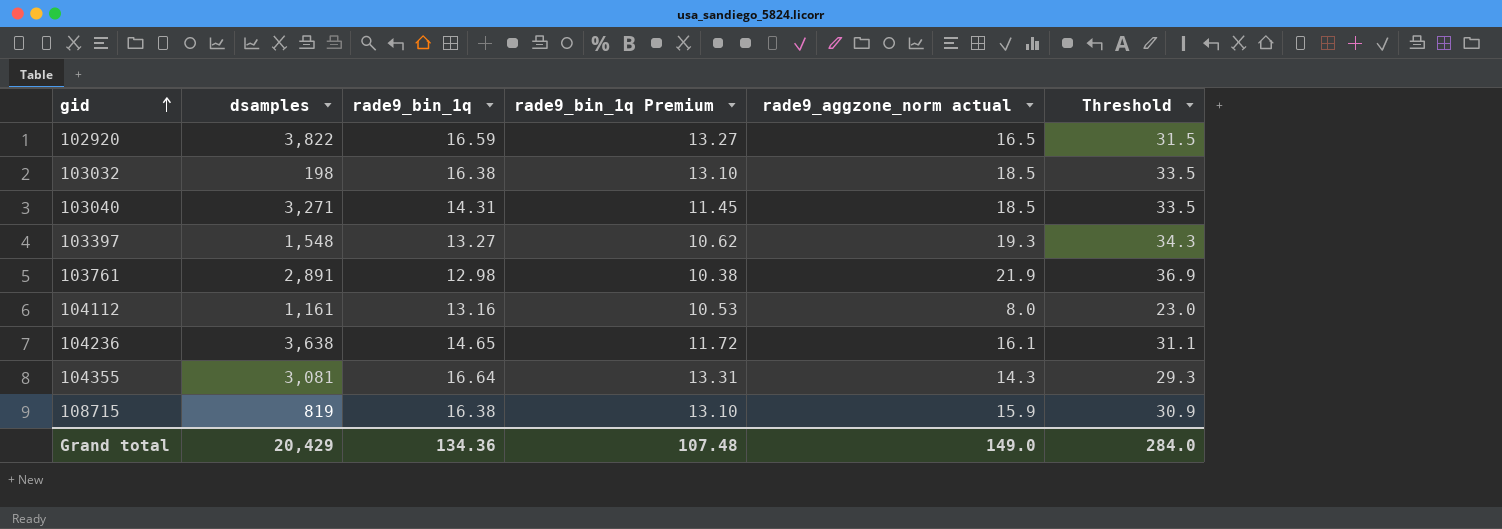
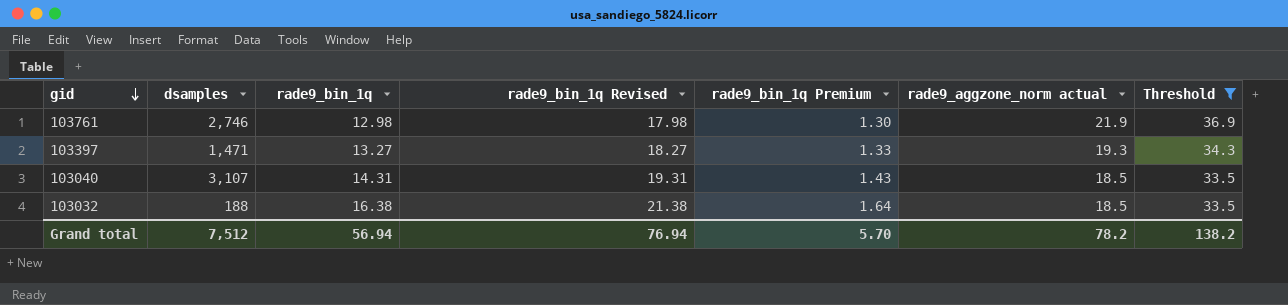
filter: none -> Threshold >= 33.5
row order: gid ascending -> gid descending
column rade9_bin_1q Revised | formula: none -> [rade9_bin_1q] + 5
column rade9_bin_1q Premium | formula: [rade9_bin_1q] * 0.8 -> [rade9_bin_1q] * 0.1
103761 | dsamples: 2,891 -> 2,746
103397 | dsamples: 1,548 -> 1,471
103040 | dsamples: 3,271 -> 3,107
103032 | dsamples: 198 -> 188
Grand total | dsamples: 20,429 -> 7,512
Grand total | rade9_bin_1q: 134.36 -> 56.94
Grand total | rade9_bin_1q Premium: 107.48 -> 5.70
Grand total | rade9_aggzone_norm actual: 149.0 -> 78.2
Grand total | Threshold: 284.0 -> 138.2

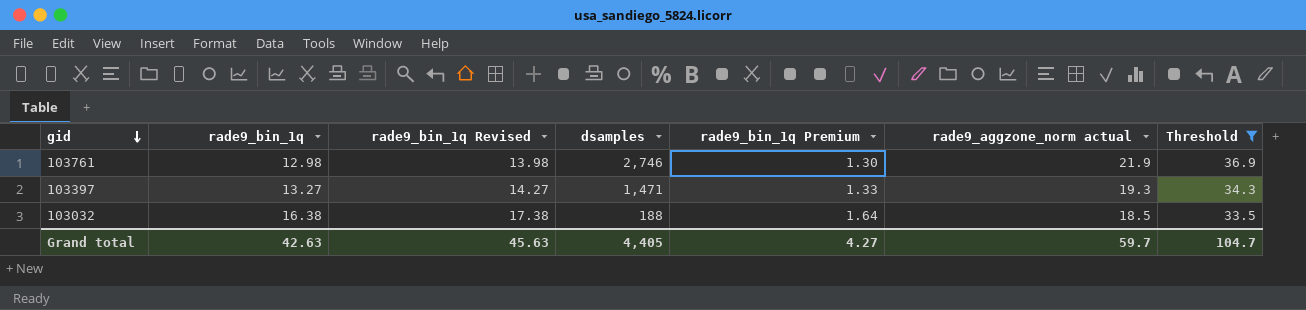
column rade9_bin_1q Revised | formula: [rade9_bin_1q] + 5 -> [rade9_bin_1q] + 1
column dsamples | position: 2 -> 4
row 103040: 3,107 | 14.31 | 19.31 | 1.43 | 18.5 | 33.5 -> none
Grand total | rade9_bin_1q: 56.94 -> 42.63
Grand total | rade9_bin_1q Revised: 76.94 -> 45.63
Grand total | dsamples: 7,512 -> 4,405
Grand total | rade9_bin_1q Premium: 5.70 -> 4.27
Grand total | rade9_aggzone_norm actual: 78.2 -> 59.7
Grand total | Threshold: 138.2 -> 104.7

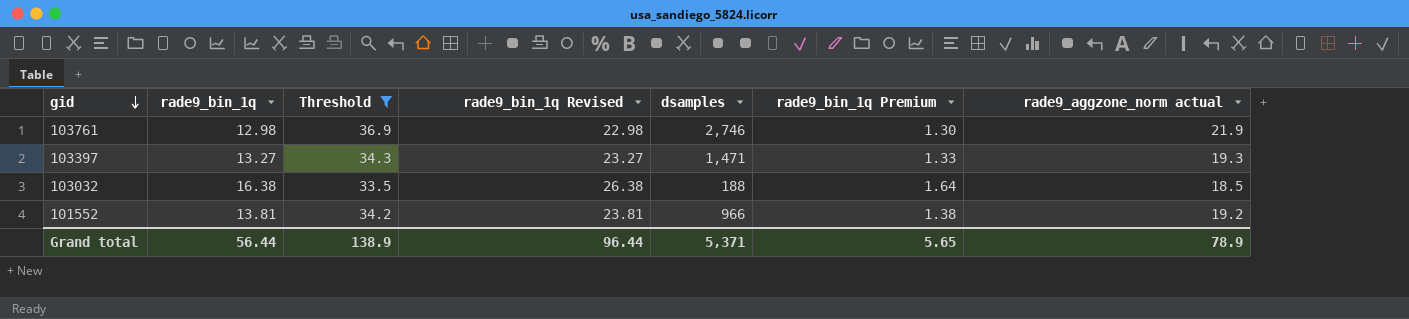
column Threshold | position: 7 -> 3
column rade9_bin_1q Revised | formula: [rade9_bin_1q] + 1 -> [rade9_bin_1q] + 10
row 101552: none -> 13.81 | 34.2 | 23.81 | 966 | 1.38 | 19.2
Grand total | rade9_bin_1q: 42.63 -> 56.44
Grand total | Threshold: 104.7 -> 138.9
Grand total | rade9_bin_1q Revised: 45.63 -> 96.44
Grand total | dsamples: 4,405 -> 5,371
Grand total | rade9_bin_1q Premium: 4.27 -> 5.65
Grand total | rade9_aggzone_norm actual: 59.7 -> 78.9

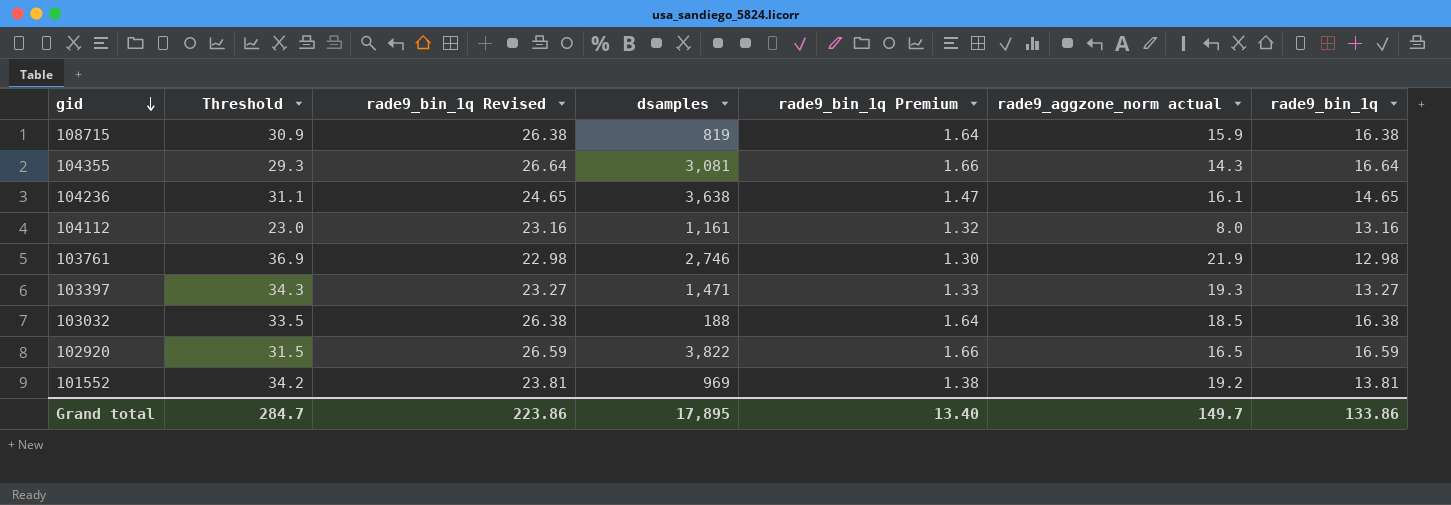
filter: Threshold >= 33.5 -> none
column rade9_bin_1q | position: 2 -> 7
101552 | dsamples: 966 -> 969
Grand total | Threshold: 138.9 -> 284.7
Grand total | rade9_bin_1q Revised: 96.44 -> 223.86
Grand total | dsamples: 5,371 -> 17,895
Grand total | rade9_bin_1q Premium: 5.65 -> 13.40
Grand total | rade9_aggzone_norm actual: 78.9 -> 149.7
Grand total | rade9_bin_1q: 56.44 -> 133.86

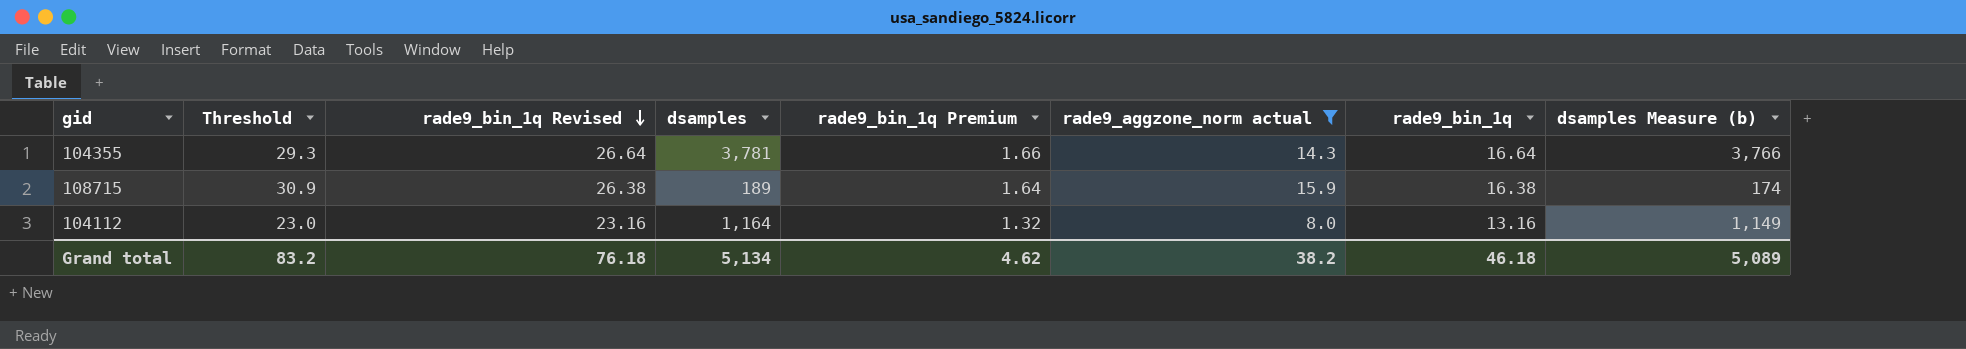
filter: none -> rade9_aggzone_norm actual <= 15.9
row order: gid descending -> rade9_bin_1q Revised descending
column dsamples Measure (b) | formula: none -> [dsamples] - 15
104355 | dsamples: 3,081 -> 3,781
108715 | dsamples: 819 -> 189
104112 | dsamples: 1,161 -> 1,164
Grand total | Threshold: 284.7 -> 83.2
Grand total | rade9_bin_1q Revised: 223.86 -> 76.18
Grand total | dsamples: 17,895 -> 5,134
Grand total | rade9_bin_1q Premium: 13.40 -> 4.62
Grand total | rade9_aggzone_norm actual: 149.7 -> 38.2
Grand total | rade9_bin_1q: 133.86 -> 46.18

